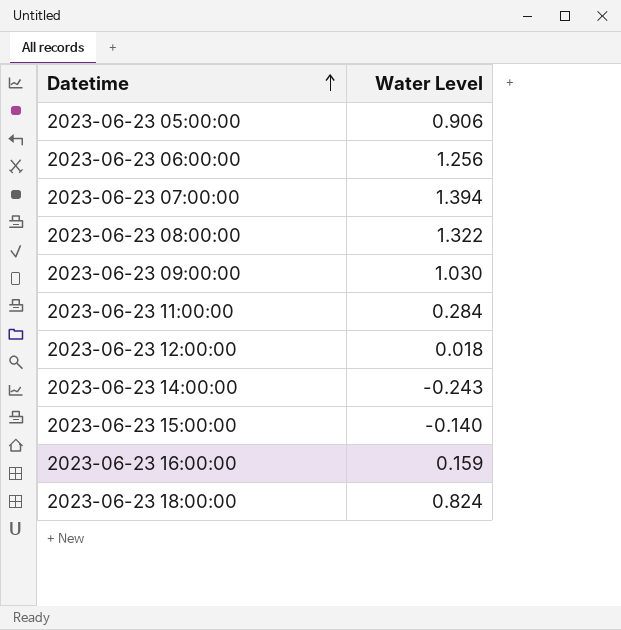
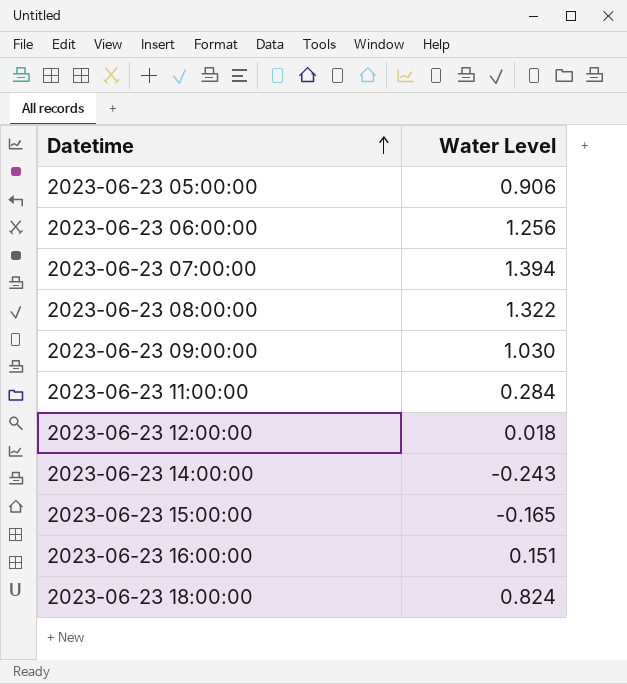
2023-06-23 15:00:00 | Water Level: -0.140 -> -0.165
2023-06-23 16:00:00 | Water Level: 0.159 -> 0.151

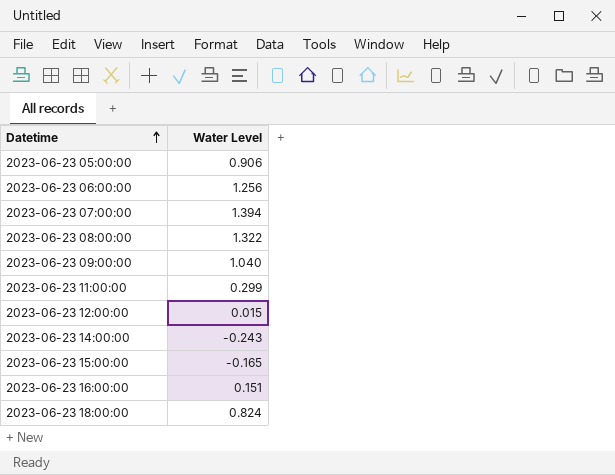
2023-06-23 09:00:00 | Water Level: 1.030 -> 1.040
2023-06-23 11:00:00 | Water Level: 0.284 -> 0.299
2023-06-23 12:00:00 | Water Level: 0.018 -> 0.015

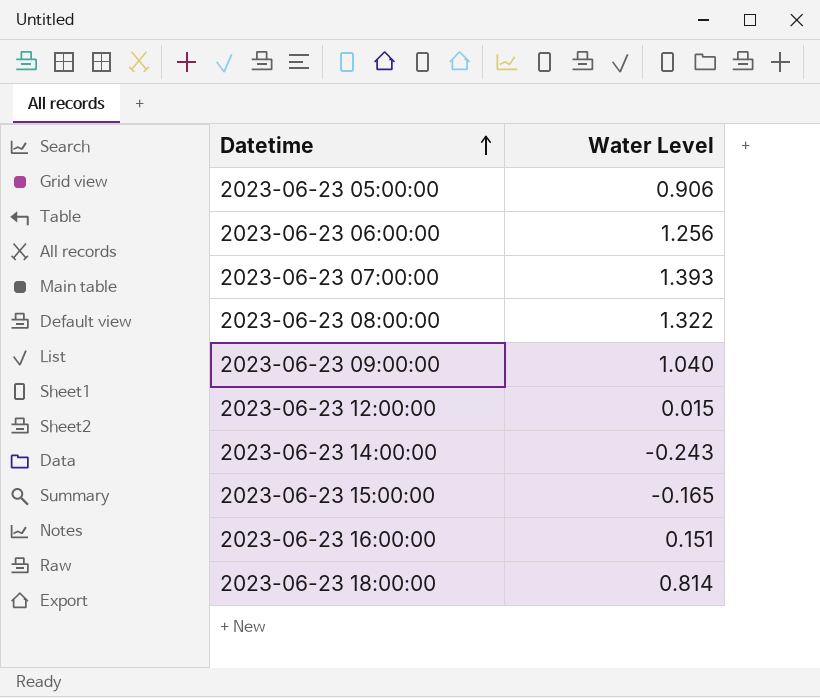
row 2023-06-23 11:00:00: 0.299 -> none
2023-06-23 07:00:00 | Water Level: 1.394 -> 1.393
2023-06-23 18:00:00 | Water Level: 0.824 -> 0.814

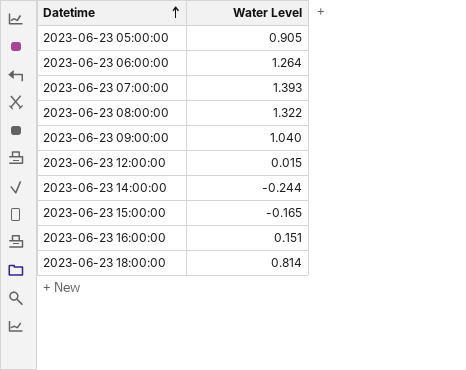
2023-06-23 05:00:00 | Water Level: 0.906 -> 0.905
2023-06-23 06:00:00 | Water Level: 1.256 -> 1.264
2023-06-23 14:00:00 | Water Level: -0.243 -> -0.244

